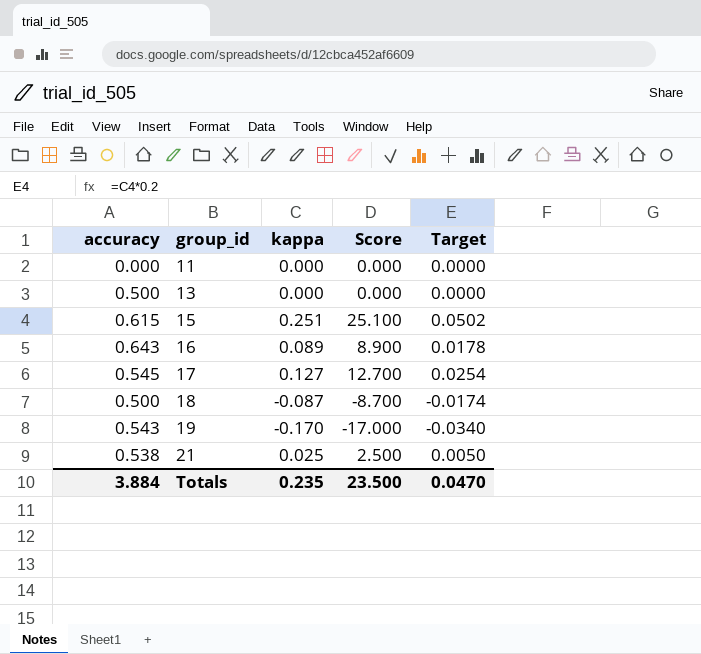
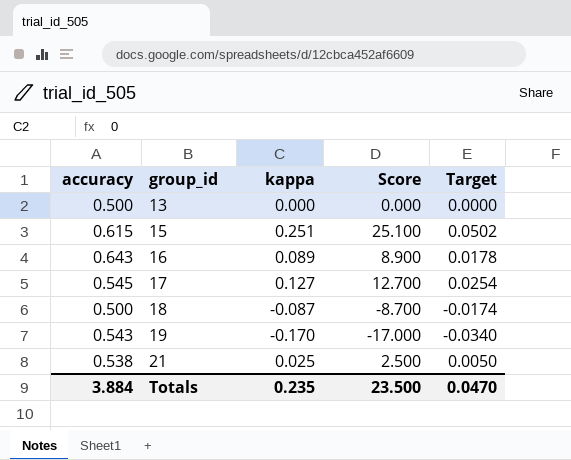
row 11: 0.000 | 0.000 | 0.000 | 0.0000 -> none

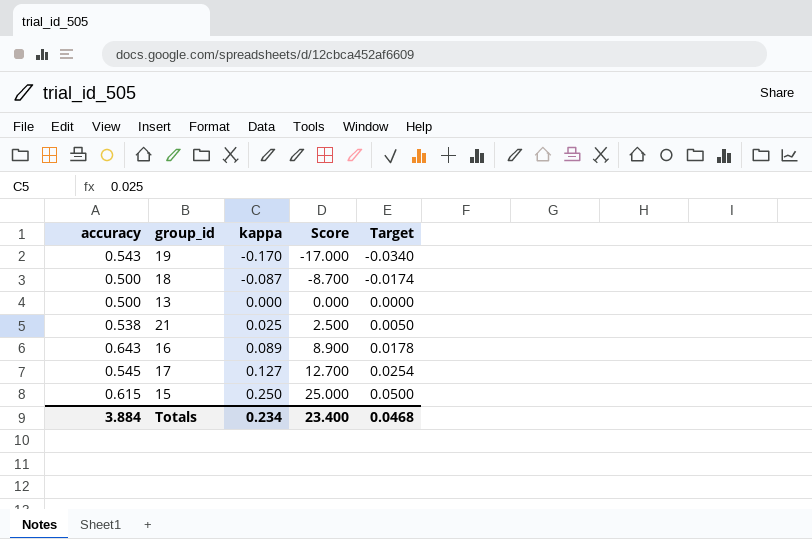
row order: group_id ascending -> kappa ascending
15 | kappa: 0.251 -> 0.250
15 | Score: 25.100 -> 25.000
15 | Target: 0.0502 -> 0.0500
Totals | kappa: 0.235 -> 0.234
Totals | Score: 23.500 -> 23.400
Totals | Target: 0.0470 -> 0.0468

